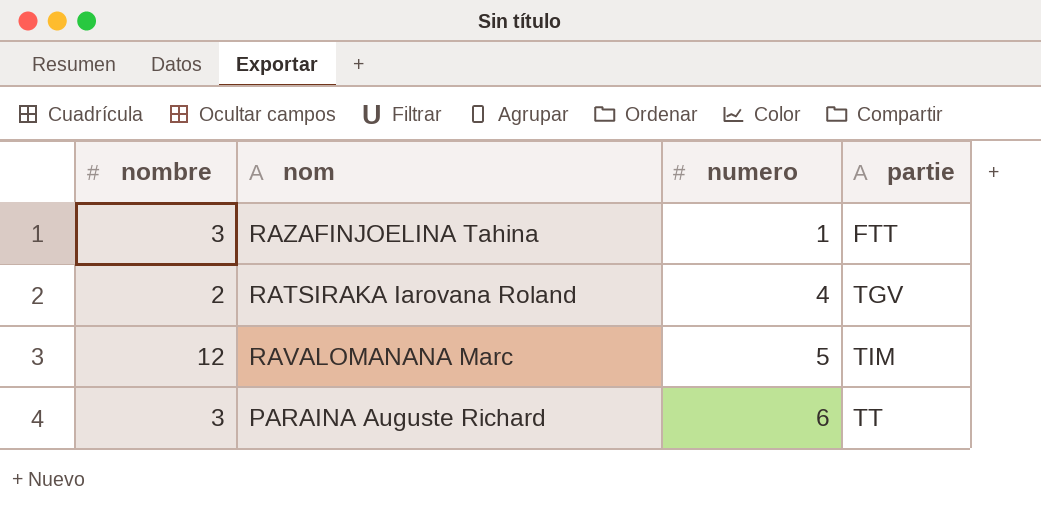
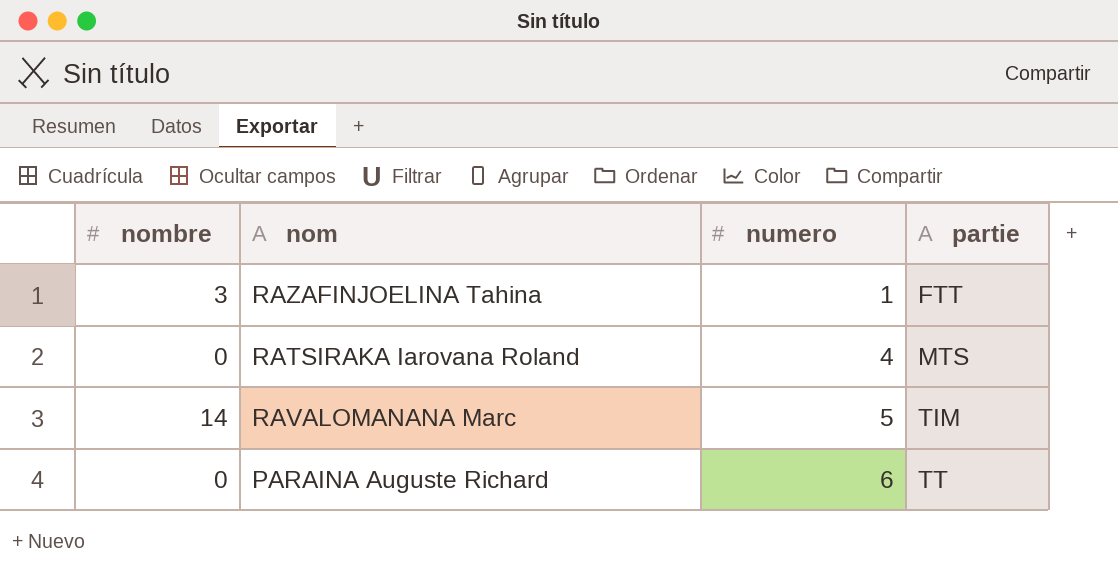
RATSIRAKA Iarovana Roland | nombre: 2 -> 0
RATSIRAKA Iarovana Roland | partie: TGV -> MTS
RAVALOMANANA Marc | nombre: 12 -> 14
PARAINA Auguste Richard | nombre: 3 -> 0

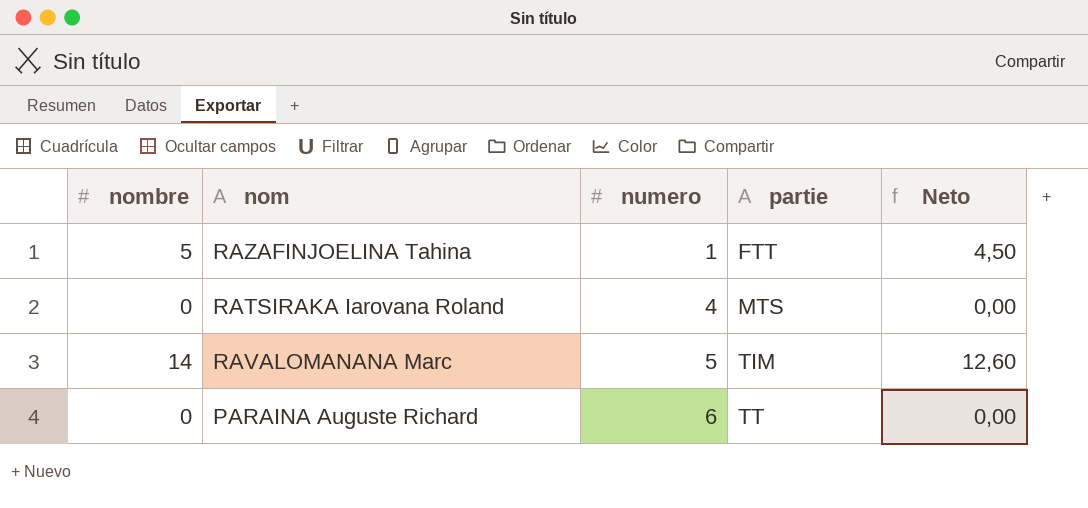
column Neto | formula: none -> [nombre] * 0,9
RAZAFINJOELINA Tahina | nombre: 3 -> 5

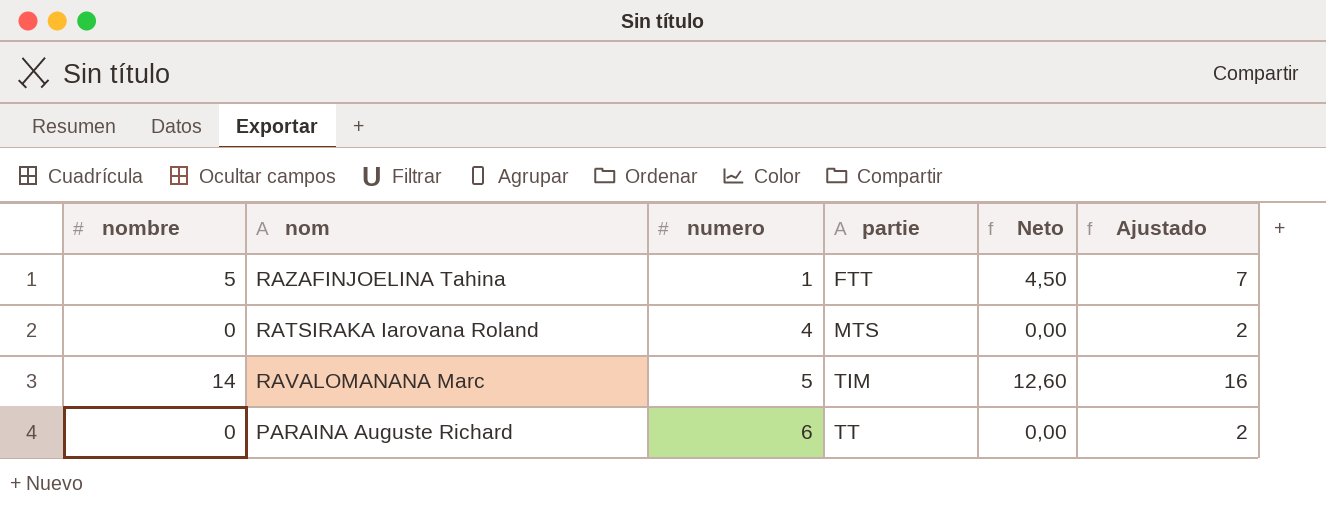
column Ajustado | formula: none -> [nombre] + 2

